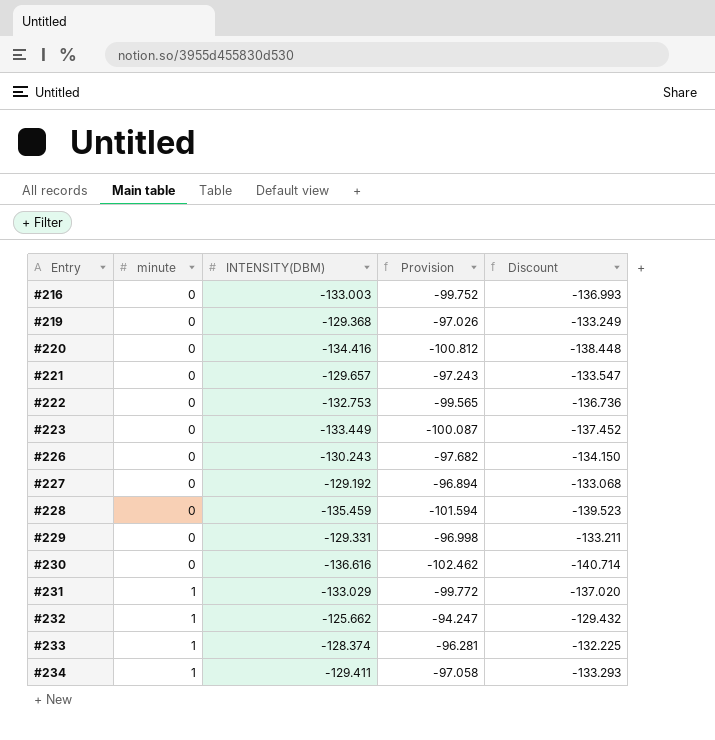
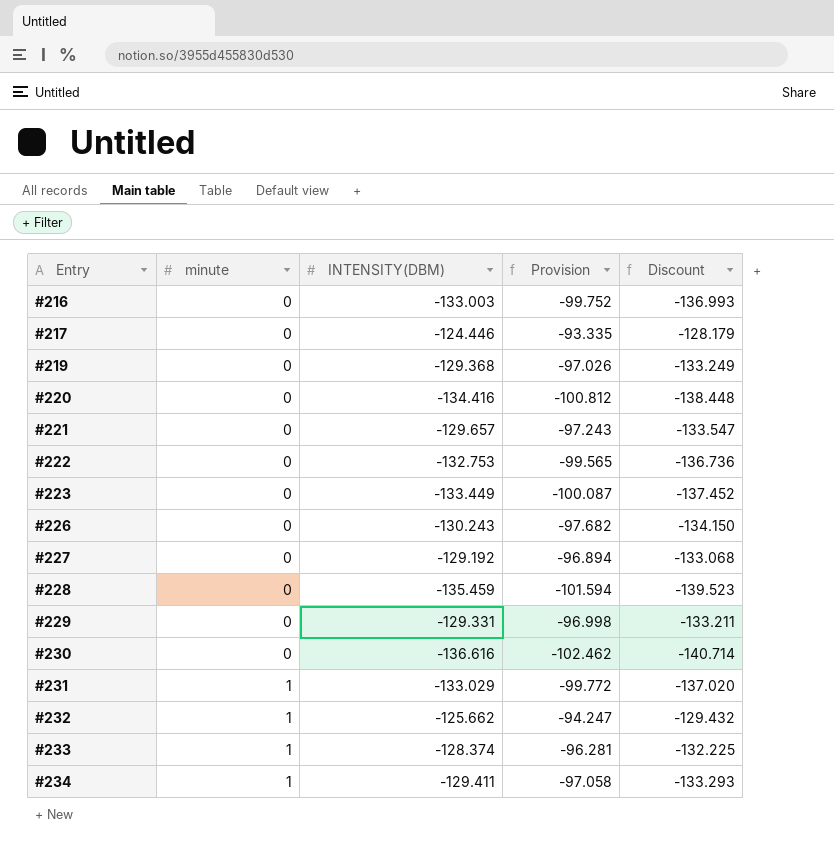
row #217: none -> 0 | -124.446 | -93.335 | -128.179

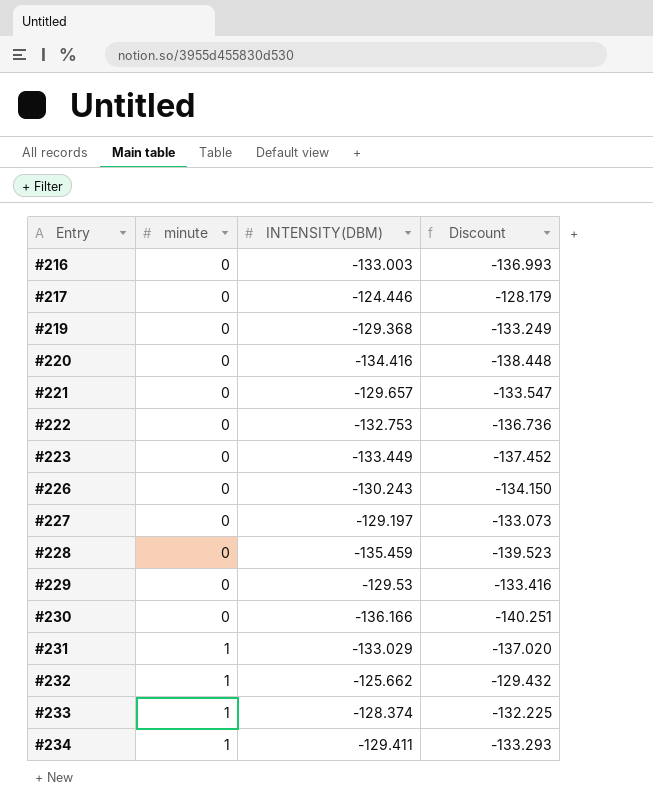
column Provision | formula: [INTENSITY(DBM)] * 0.75 -> none
#227 | INTENSITY(DBM): -129.192 -> -129.197
#227 | Discount: -133.068 -> -133.073
#229 | INTENSITY(DBM): -129.331 -> -129.53
#229 | Discount: -133.211 -> -133.416
#230 | INTENSITY(DBM): -136.616 -> -136.166
#230 | Discount: -140.714 -> -140.251

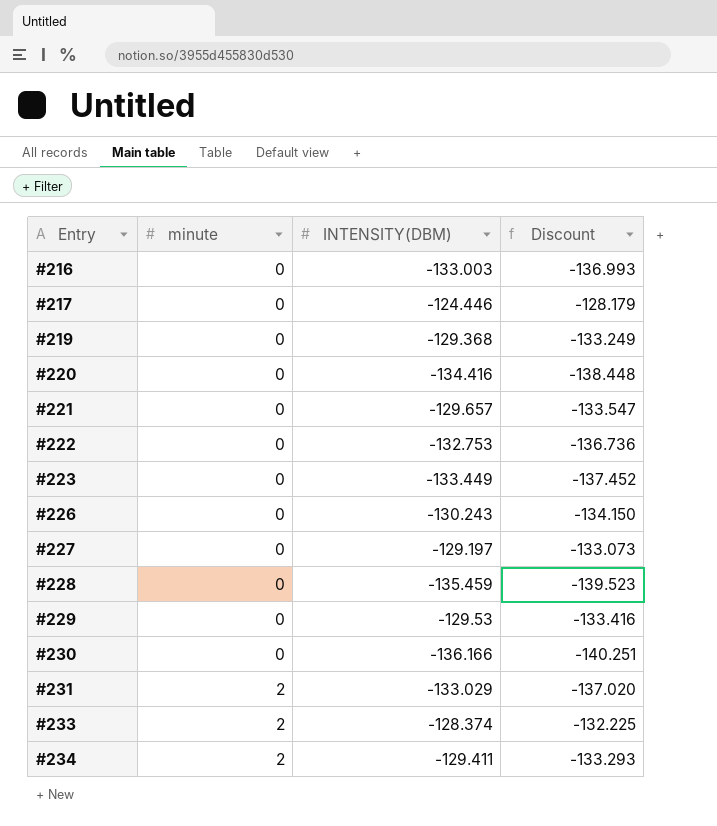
row #232: 1 | -125.662 | -129.432 -> none
#231 | minute: 1 -> 2
#233 | minute: 1 -> 2
#234 | minute: 1 -> 2

